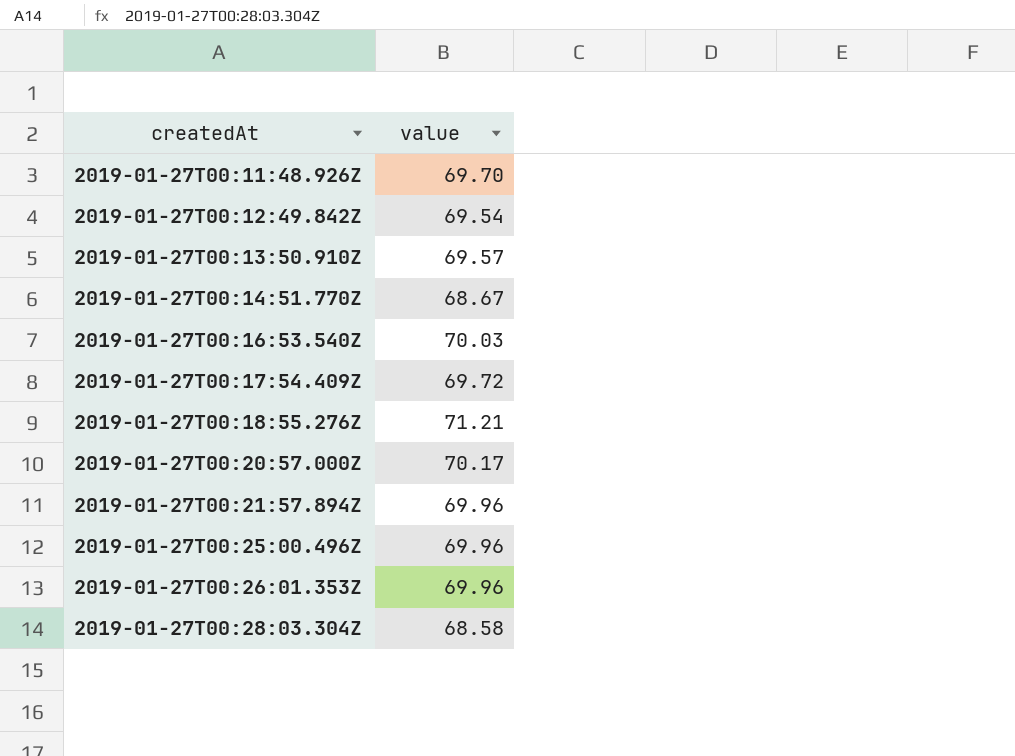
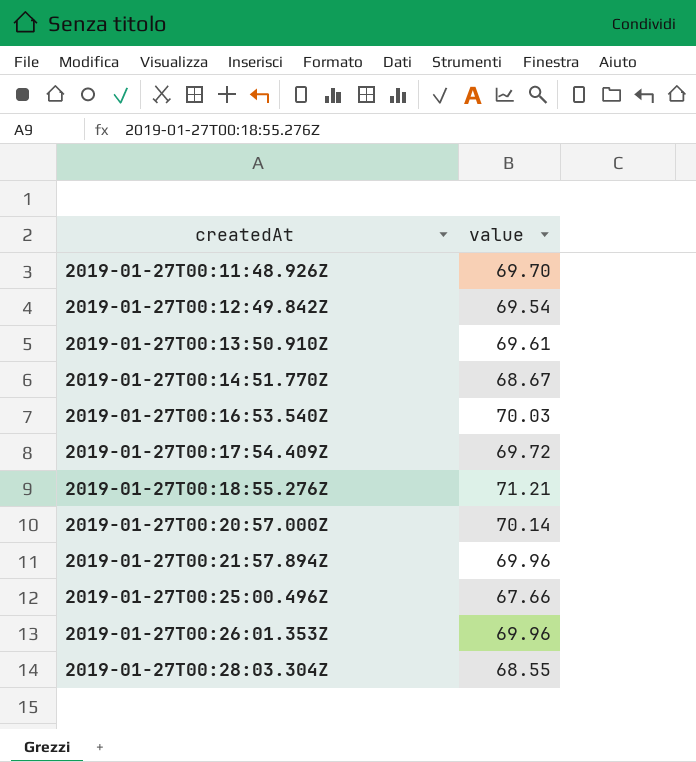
2019-01-27T00:13:50.910Z | value: 69.57 -> 69.61
2019-01-27T00:20:57.000Z | value: 70.17 -> 70.14
2019-01-27T00:25:00.496Z | value: 69.96 -> 67.66
2019-01-27T00:28:03.304Z | value: 68.58 -> 68.55

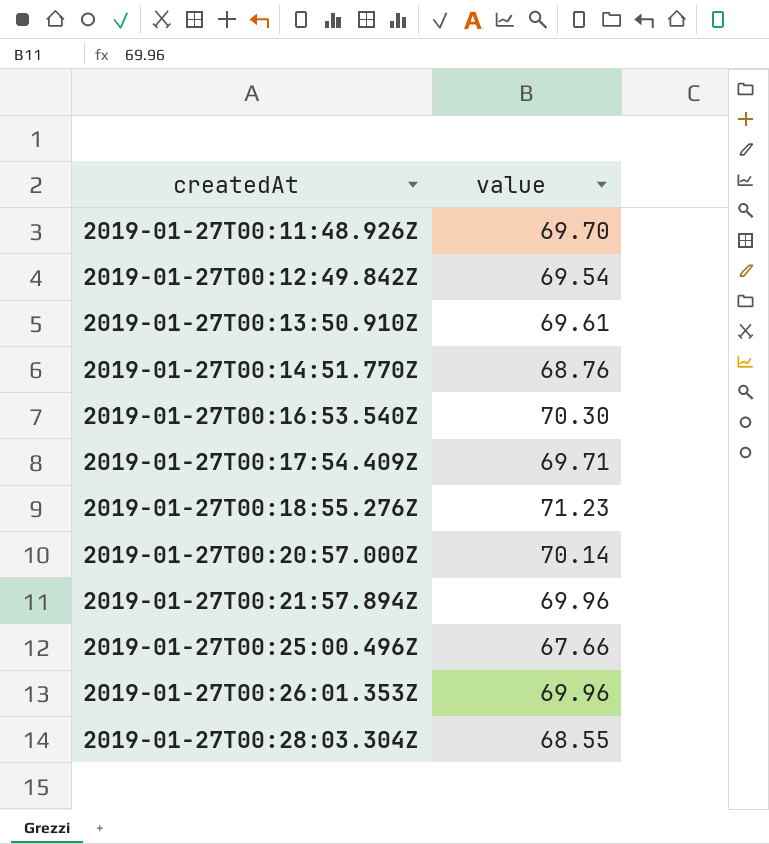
2019-01-27T00:14:51.770Z | value: 68.67 -> 68.76
2019-01-27T00:16:53.540Z | value: 70.03 -> 70.30
2019-01-27T00:17:54.409Z | value: 69.72 -> 69.71
2019-01-27T00:18:55.276Z | value: 71.21 -> 71.23

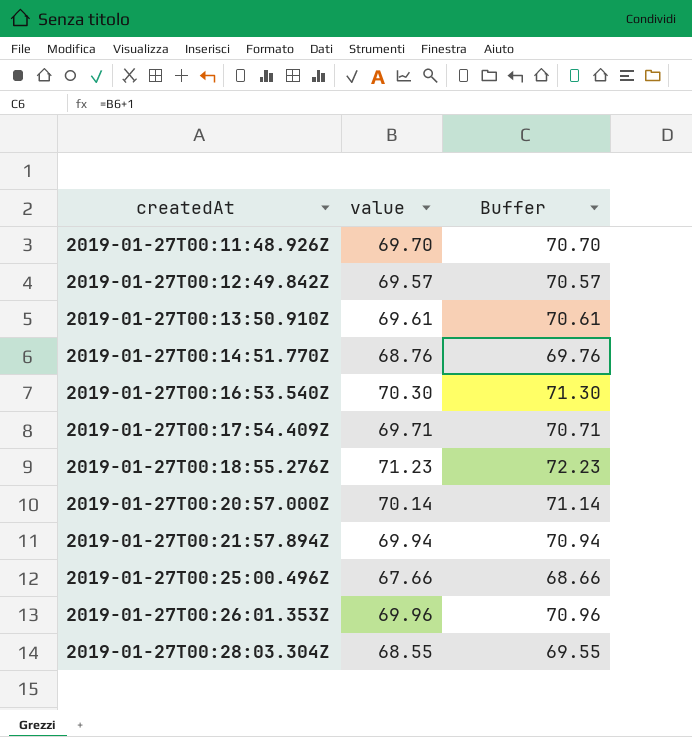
column Buffer | formula: none -> [value] + 1
2019-01-27T00:12:49.842Z | value: 69.54 -> 69.57
2019-01-27T00:21:57.894Z | value: 69.96 -> 69.94

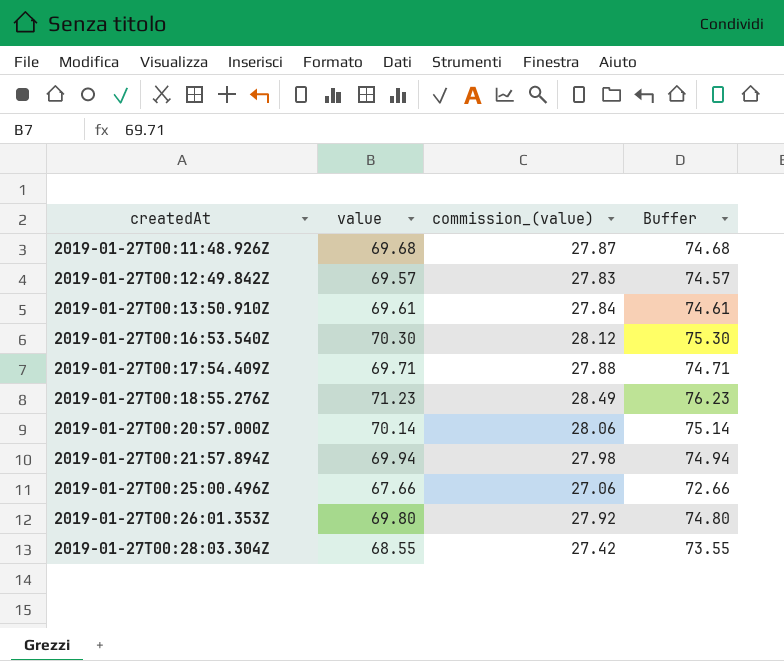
column commission_(value) | formula: none -> [value] * 0.4
column Buffer | formula: [value] + 1 -> [value] + 5
row 2019-01-27T00:14:51.770Z: 68.76 | 69.76 -> none
2019-01-27T00:11:48.926Z | value: 69.70 -> 69.68
2019-01-27T00:26:01.353Z | value: 69.96 -> 69.80

